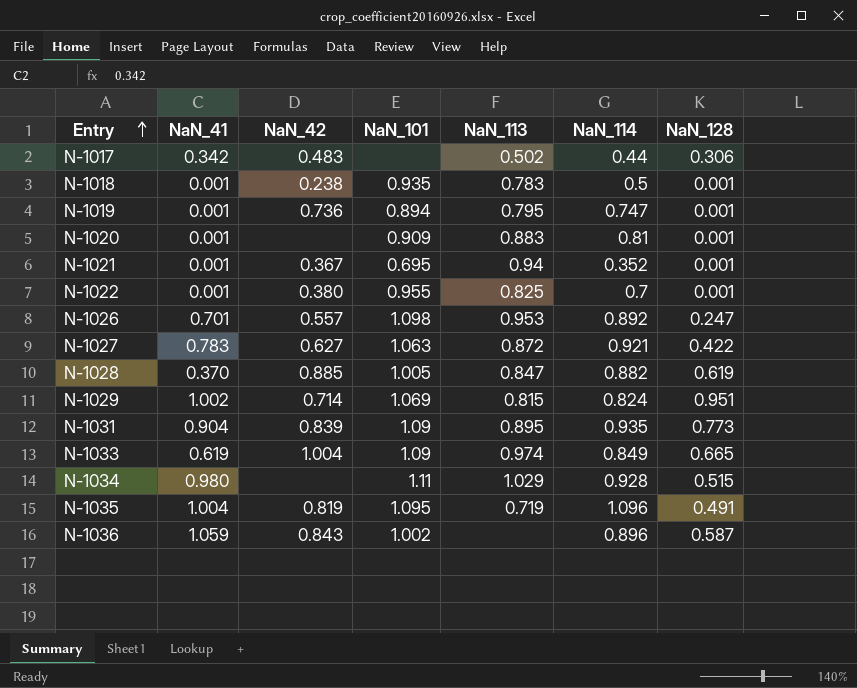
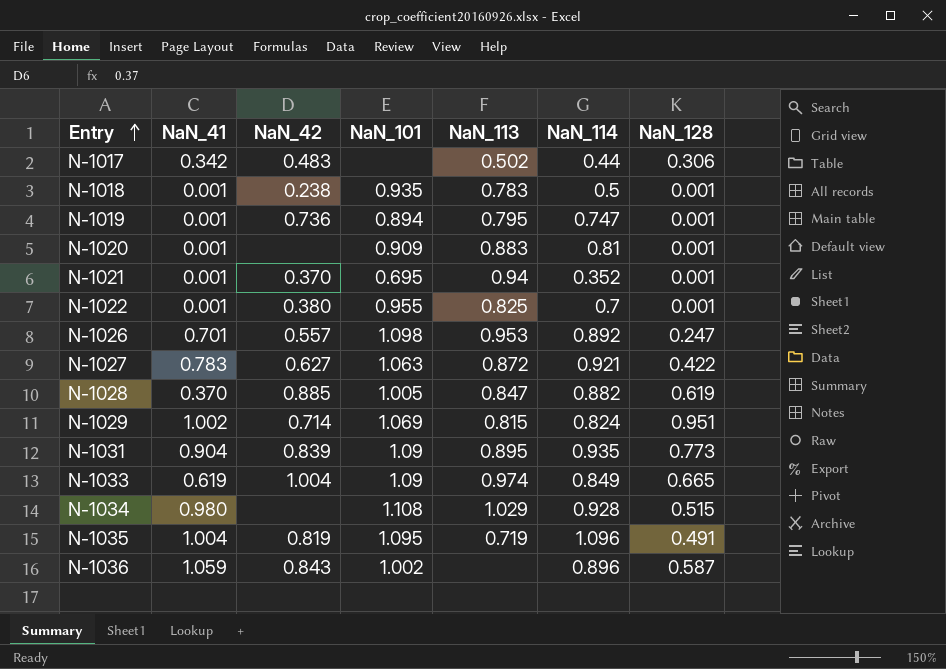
N-1021 | NaN_42: 0.367 -> 0.370
N-1034 | NaN_101: 1.11 -> 1.108

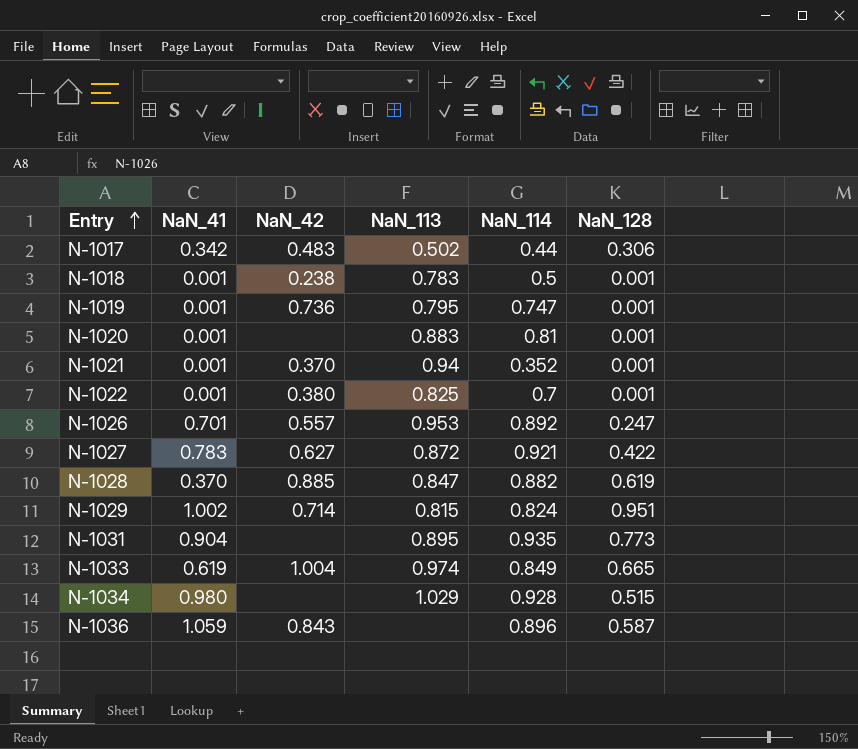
column NaN_101 | position: 4 -> none
row N-1035: 1.004 | 0.819 | 1.095 | 0.719 | 1.096 | 0.491 -> none
N-1031 | NaN_42: 0.839 -> none

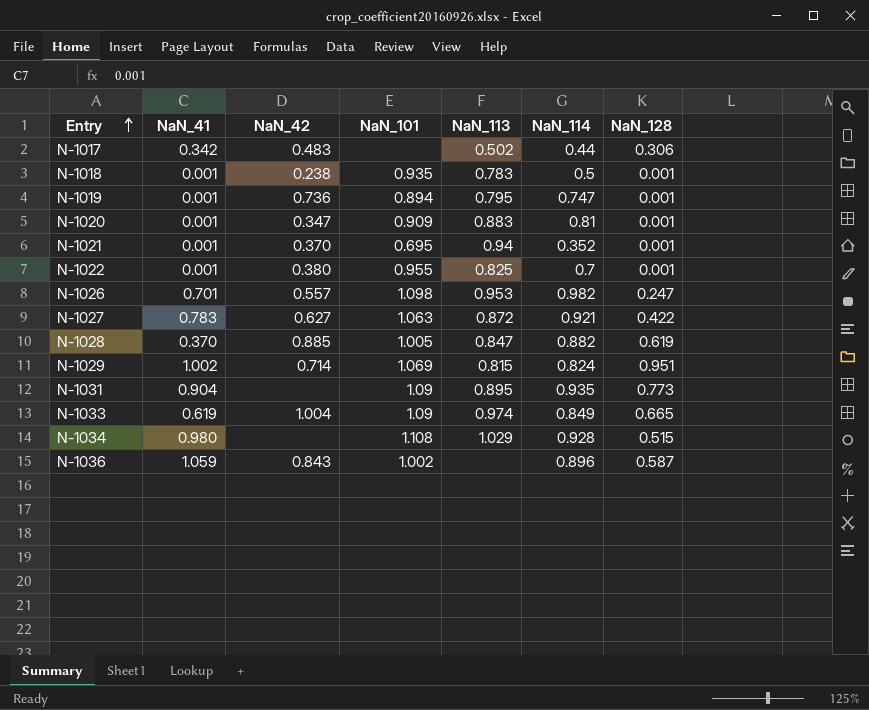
column NaN_101 | position: none -> 4
N-1020 | NaN_42: none -> 0.347
N-1026 | NaN_114: 0.892 -> 0.982

